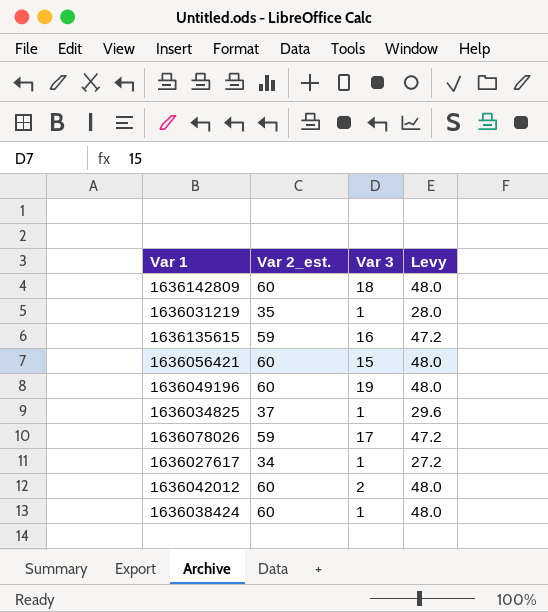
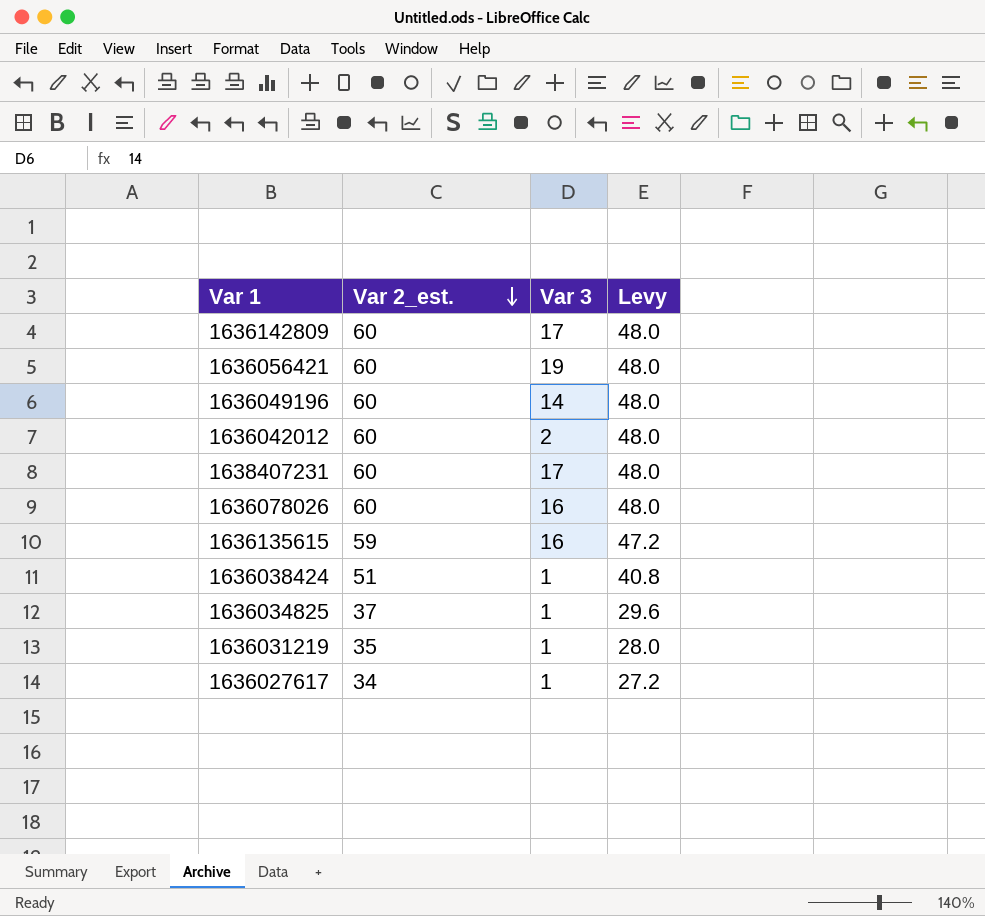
row order: none -> Var 2_est. descending
1636142809 | Var 3: 18 -> 17
1636056421 | Var 3: 15 -> 19
1636049196 | Var 3: 19 -> 14
row 1638407231: none -> 60 | 17 | 48.0
1636078026 | Var 2_est.: 59 -> 60
1636078026 | Var 3: 17 -> 16
1636078026 | Levy: 47.2 -> 48.0
1636038424 | Var 2_est.: 60 -> 51
1636038424 | Levy: 48.0 -> 40.8

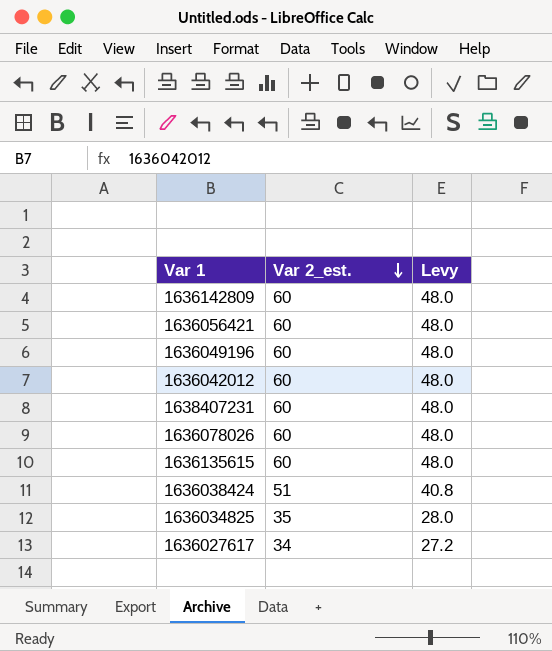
column Var 3 | position: 3 -> none
row 1636031219: 35 | 1 | 28.0 -> none
1636135615 | Var 2_est.: 59 -> 60
1636135615 | Levy: 47.2 -> 48.0
1636034825 | Var 2_est.: 37 -> 35
1636034825 | Levy: 29.6 -> 28.0

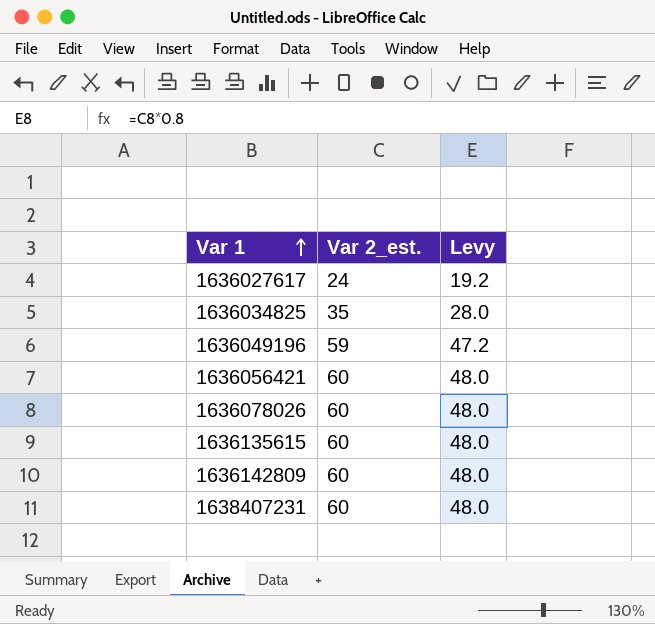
row order: Var 2_est. descending -> Var 1 ascending
row 1636042012: 60 | 48.0 -> none
row 1636038424: 51 | 40.8 -> none
1636027617 | Var 2_est.: 34 -> 24
1636027617 | Levy: 27.2 -> 19.2
1636049196 | Var 2_est.: 60 -> 59
1636049196 | Levy: 48.0 -> 47.2

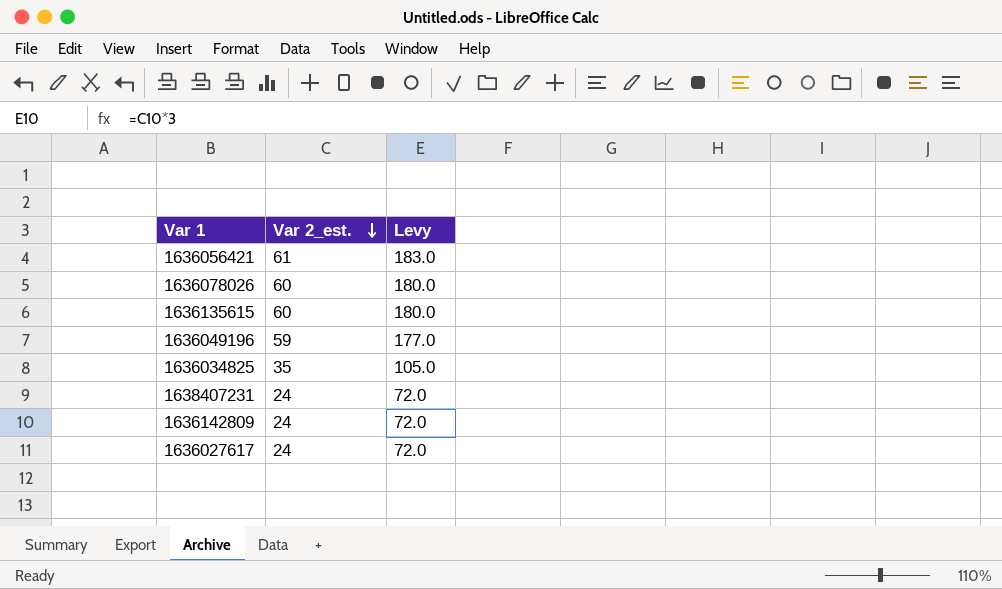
row order: Var 1 ascending -> Var 2_est. descending
column Levy | formula: [Var 2_est.] * 0.8 -> [Var 2_est.] * 3
1636056421 | Var 2_est.: 60 -> 61
1638407231 | Var 2_est.: 60 -> 24
1636142809 | Var 2_est.: 60 -> 24

